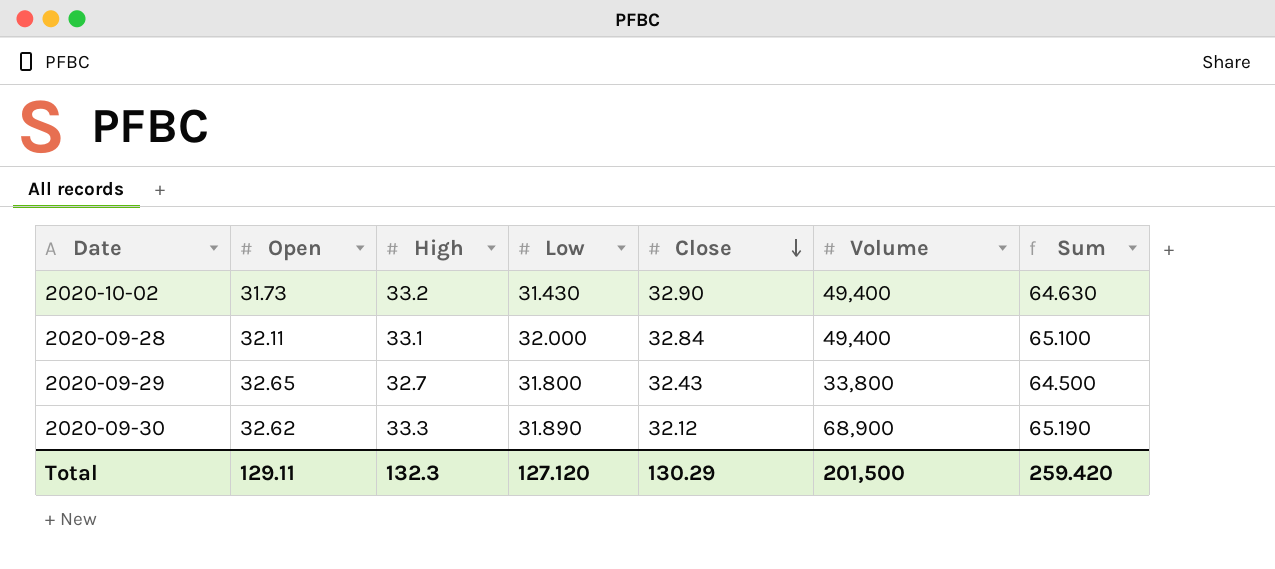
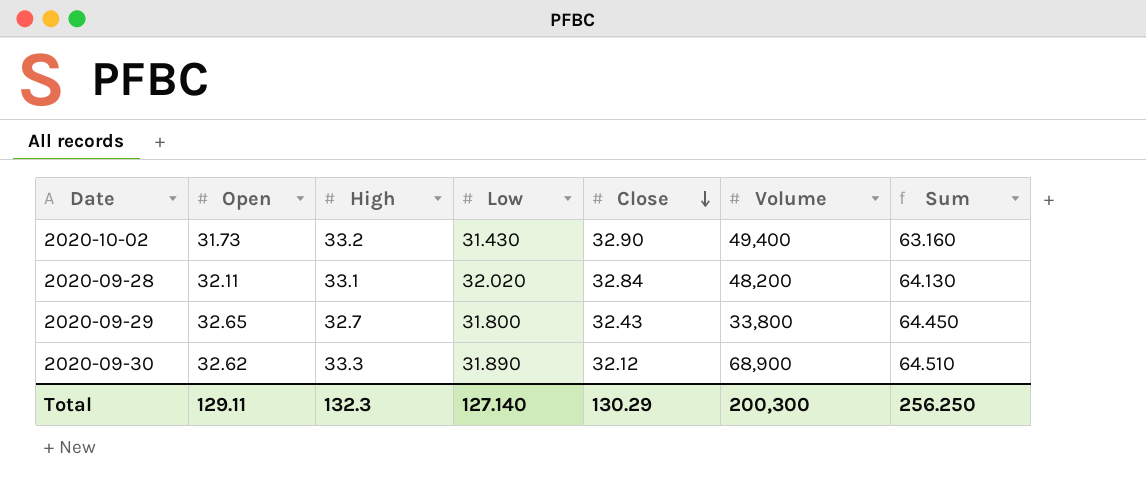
column Sum | formula: [High] + [Low] -> [Open] + [Low]
2020-09-28 | Low: 32.000 -> 32.020
2020-09-28 | Volume: 49,400 -> 48,200
Total | Low: 127.120 -> 127.140
Total | Volume: 201,500 -> 200,300
Total | Sum: 259.420 -> 256.250

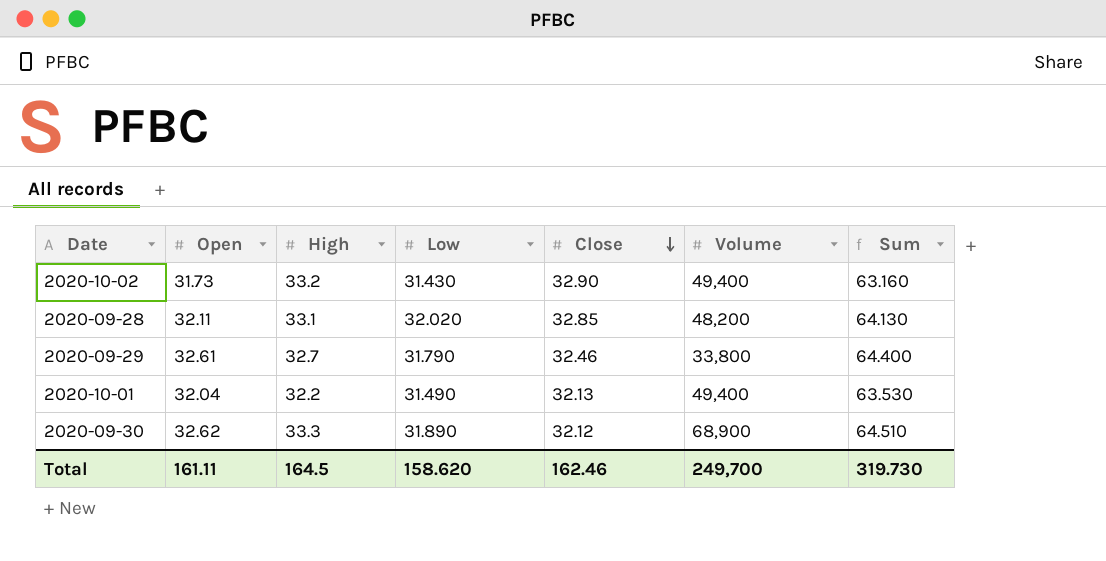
2020-09-28 | Close: 32.84 -> 32.85
2020-09-29 | Open: 32.65 -> 32.61
2020-09-29 | Low: 31.800 -> 31.790
2020-09-29 | Close: 32.43 -> 32.46
2020-09-29 | Sum: 64.450 -> 64.400
row 2020-10-01: none -> 32.04 | 32.2 | 31.490 | 32.13 | 49,400 | 63.530
Total | Open: 129.11 -> 161.11
Total | High: 132.3 -> 164.5
Total | Low: 127.140 -> 158.620
Total | Close: 130.29 -> 162.46
Total | Volume: 200,300 -> 249,700
Total | Sum: 256.250 -> 319.730

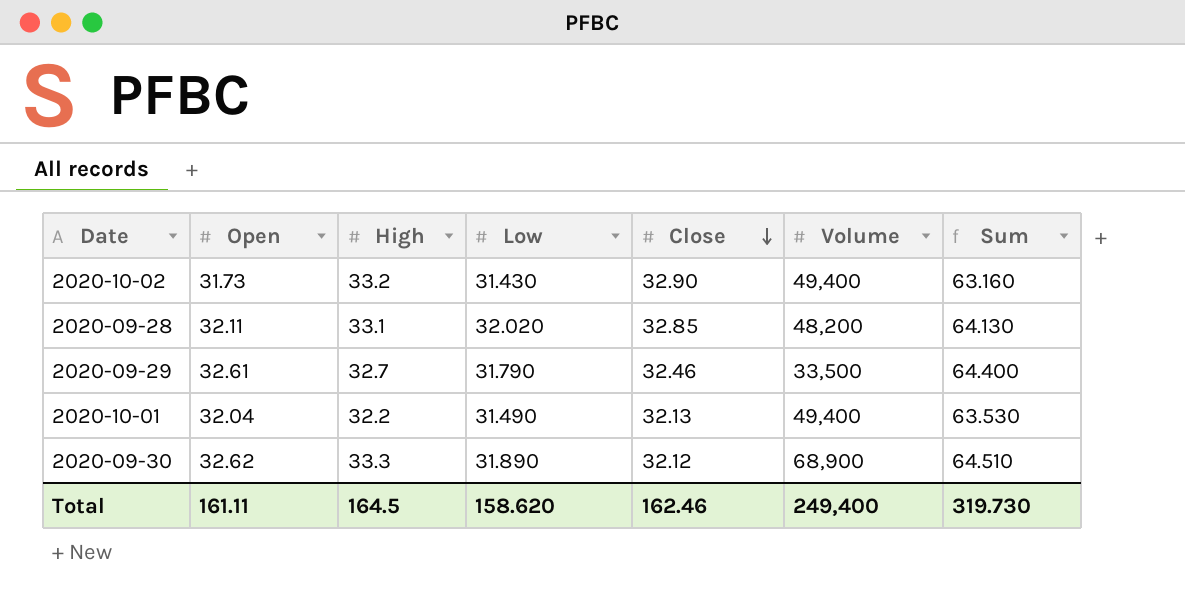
2020-09-29 | Volume: 33,800 -> 33,500
Total | Volume: 249,700 -> 249,400

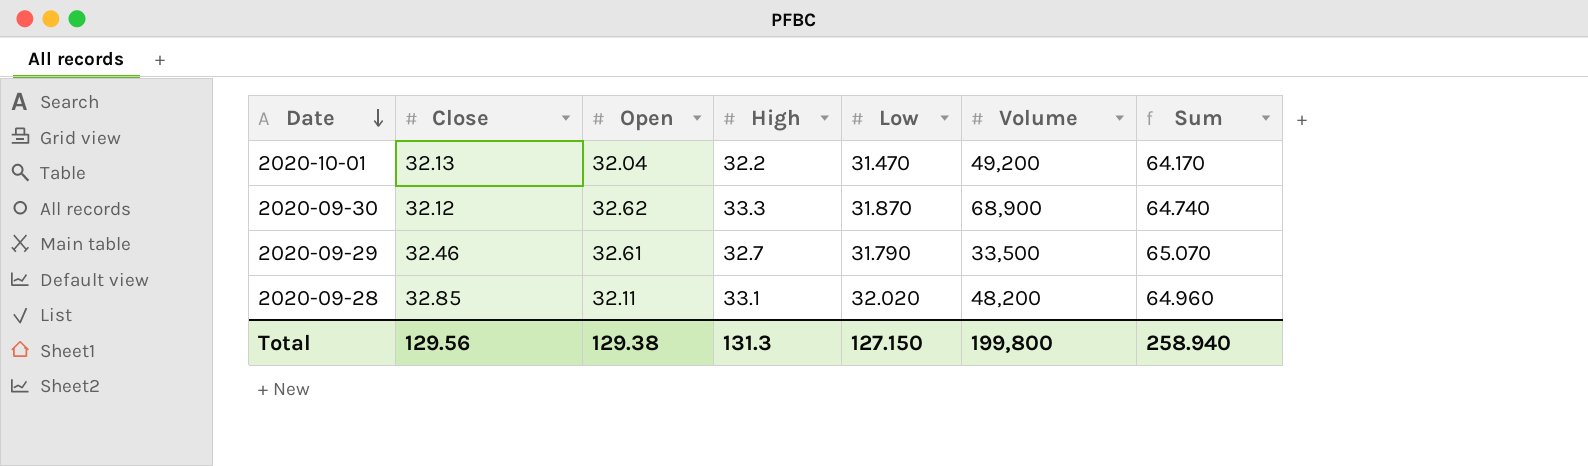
row order: Close descending -> Date descending
column Close | position: 5 -> 2
column Sum | formula: [Open] + [Low] -> [Close] + [Open]
row 2020-10-02: 31.73 | 33.2 | 31.430 | 32.90 | 49,400 | 63.160 -> none
2020-10-01 | Low: 31.490 -> 31.470
2020-10-01 | Volume: 49,400 -> 49,200
2020-09-30 | Low: 31.890 -> 31.870
Total | Close: 162.46 -> 129.56
Total | Open: 161.11 -> 129.38
Total | High: 164.5 -> 131.3
Total | Low: 158.620 -> 127.150
Total | Volume: 249,400 -> 199,800
Total | Sum: 319.730 -> 258.940

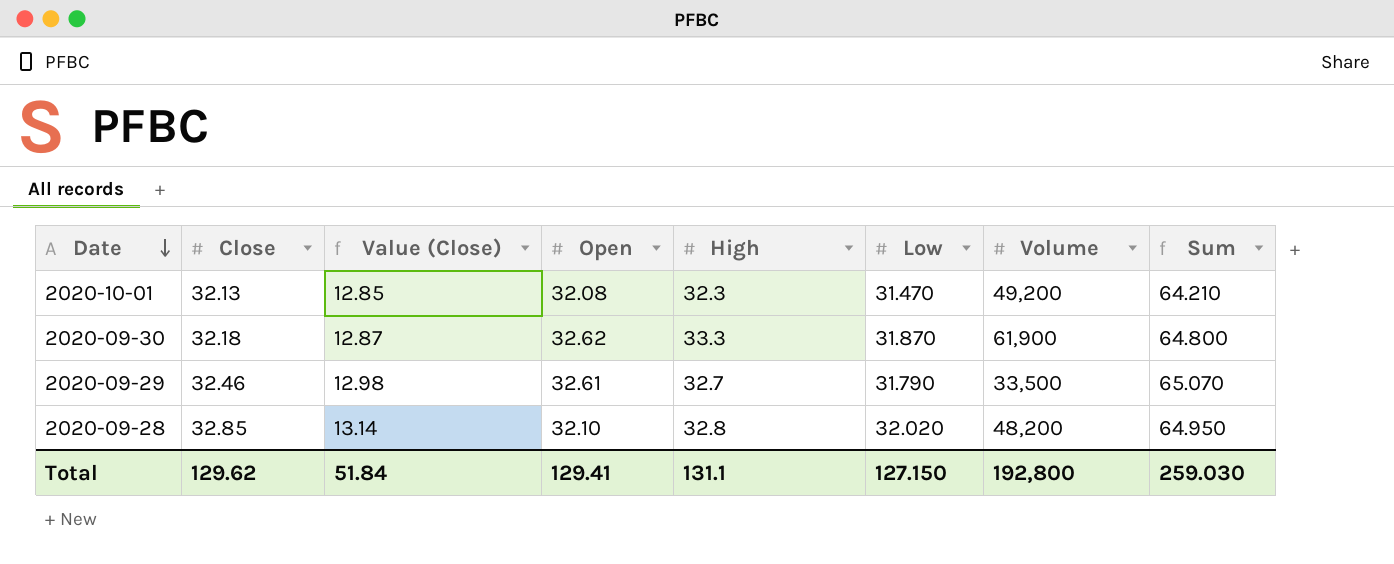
column Value (Close) | formula: none -> [Close] * 0.4
2020-10-01 | Open: 32.04 -> 32.08
2020-10-01 | High: 32.2 -> 32.3
2020-10-01 | Sum: 64.170 -> 64.210
2020-09-30 | Close: 32.12 -> 32.18
2020-09-30 | Volume: 68,900 -> 61,900
2020-09-30 | Sum: 64.740 -> 64.800
2020-09-28 | Open: 32.11 -> 32.10
2020-09-28 | High: 33.1 -> 32.8
2020-09-28 | Sum: 64.960 -> 64.950
Total | Close: 129.56 -> 129.62
Total | Open: 129.38 -> 129.41
Total | High: 131.3 -> 131.1
Total | Volume: 199,800 -> 192,800
Total | Sum: 258.940 -> 259.030

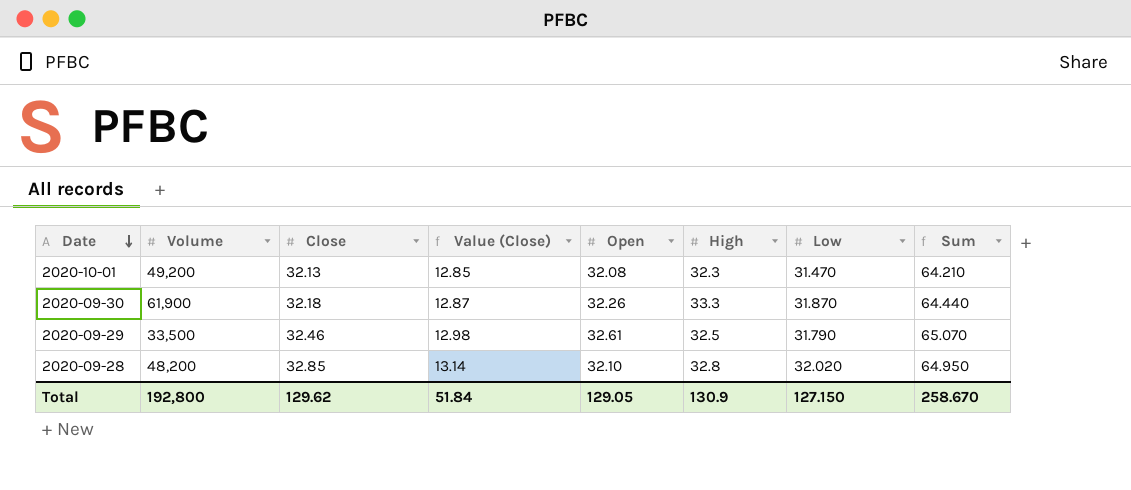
column Volume | position: 7 -> 2
2020-09-30 | Open: 32.62 -> 32.26
2020-09-30 | Sum: 64.800 -> 64.440
2020-09-29 | High: 32.7 -> 32.5
Total | Open: 129.41 -> 129.05
Total | High: 131.1 -> 130.9
Total | Sum: 259.030 -> 258.670

